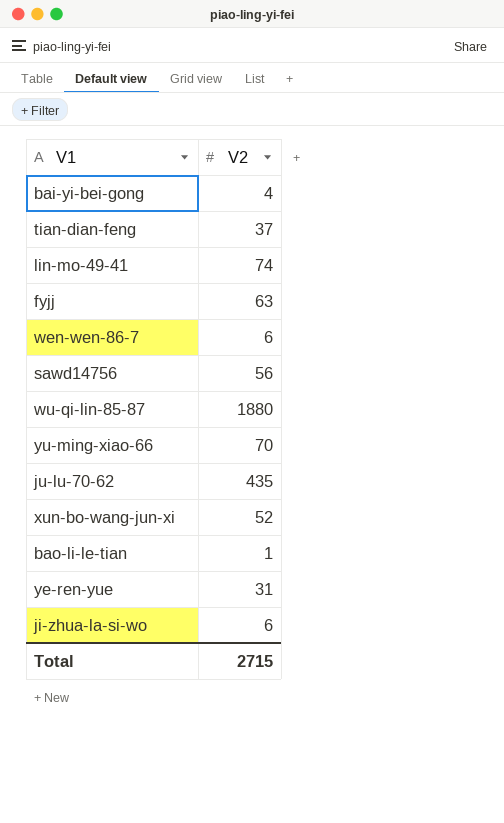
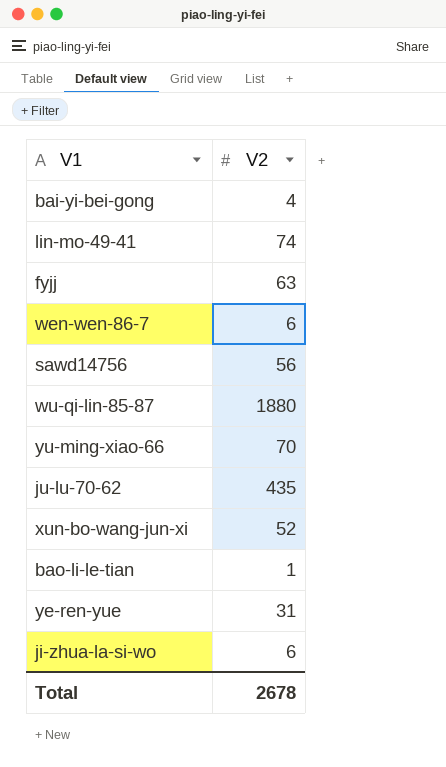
row tian-dian-feng: 37 -> none
Total | V2: 2715 -> 2678

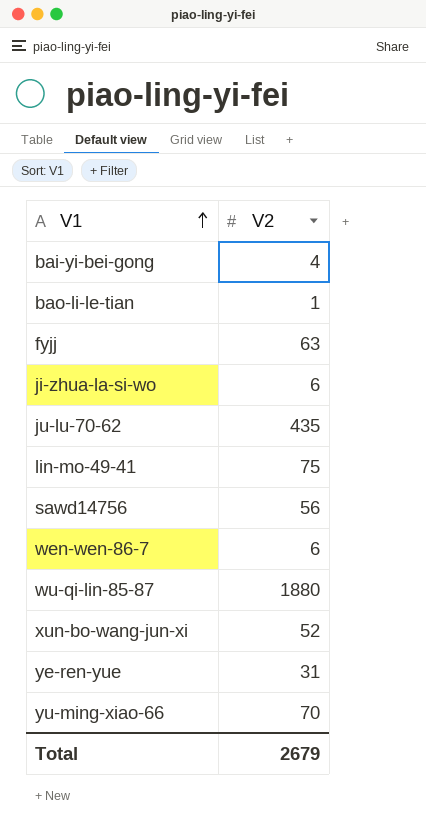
row order: none -> V1 ascending
lin-mo-49-41 | V2: 74 -> 75
Total | V2: 2678 -> 2679

